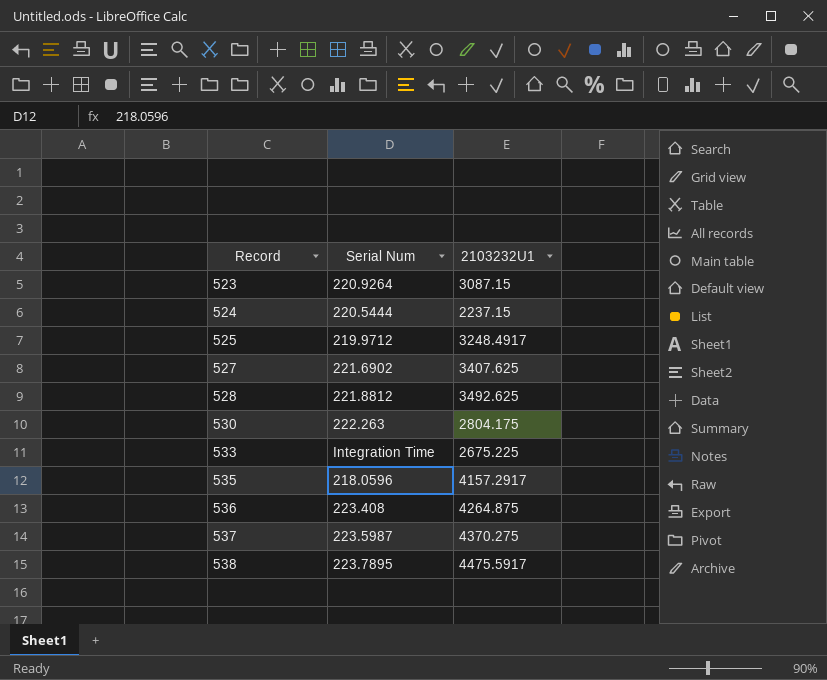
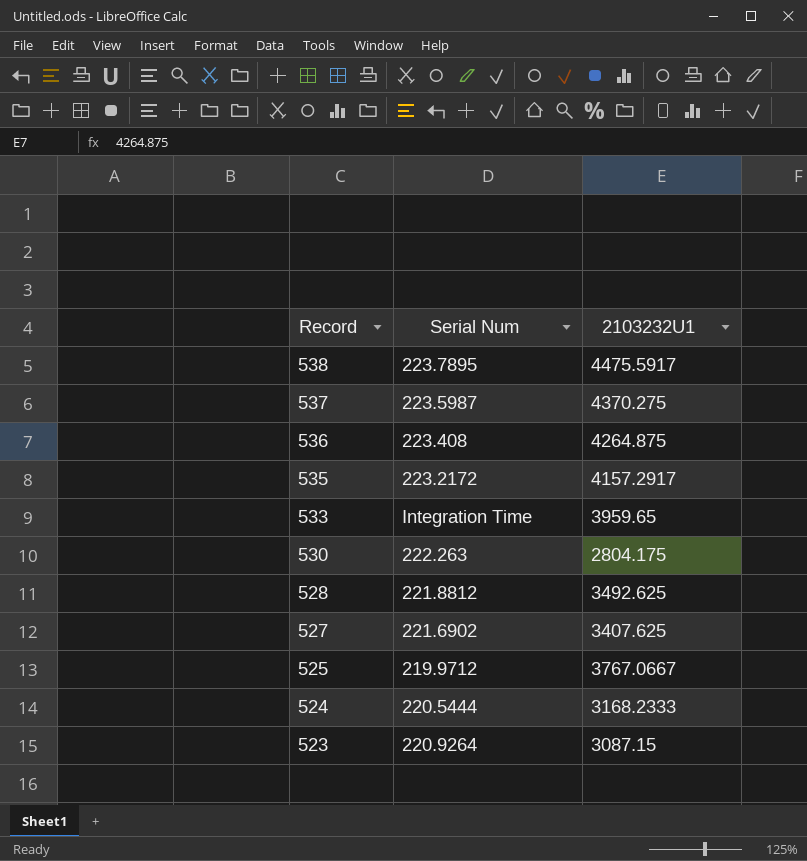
row order: Record ascending -> Record descending
535 | Serial Num: 218.0596 -> 223.2172
533 | 2103232U1: 2675.225 -> 3959.65
525 | 2103232U1: 3248.4917 -> 3767.0667
524 | 2103232U1: 2237.15 -> 3168.2333

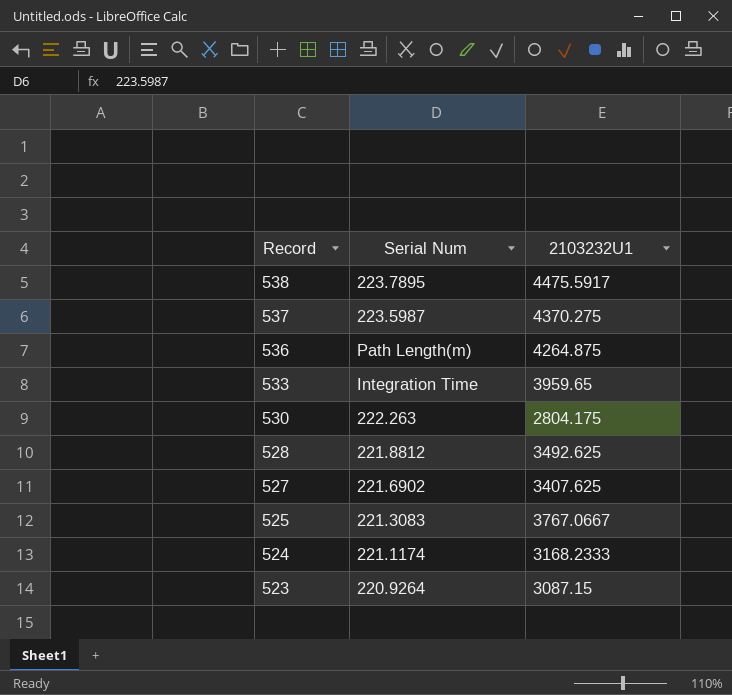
row 535: 223.2172 | 4157.2917 -> none
536 | Serial Num: 223.408 -> Path Length(m)
525 | Serial Num: 219.9712 -> 221.3083
524 | Serial Num: 220.5444 -> 221.1174

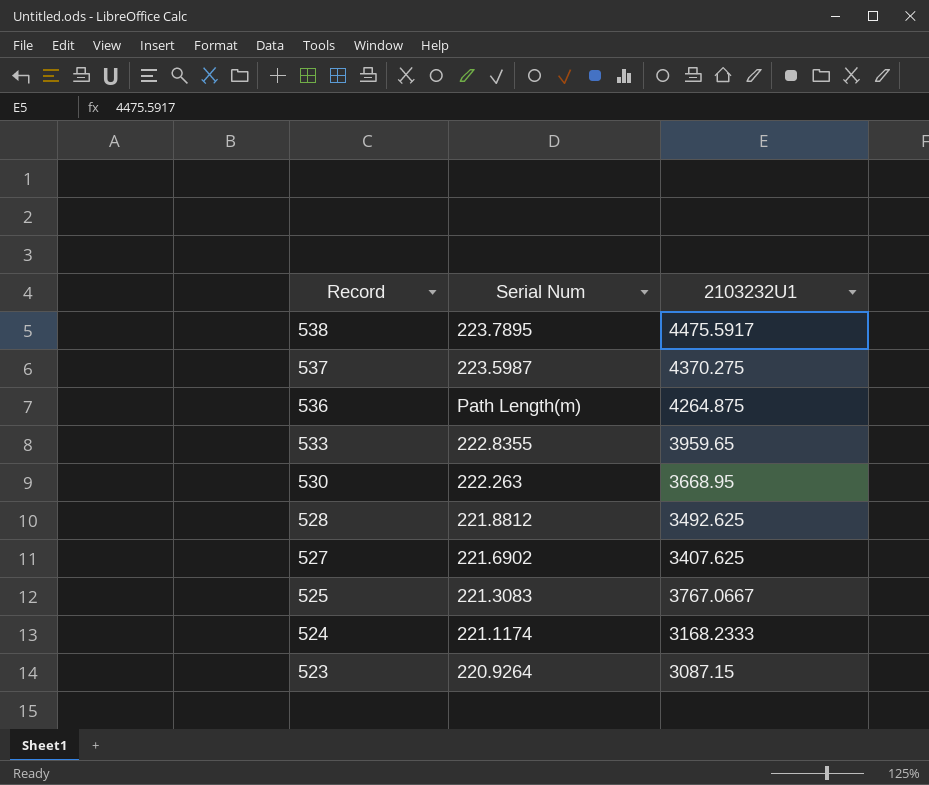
533 | Serial Num: Integration Time -> 222.8355
530 | 2103232U1: 2804.175 -> 3668.95

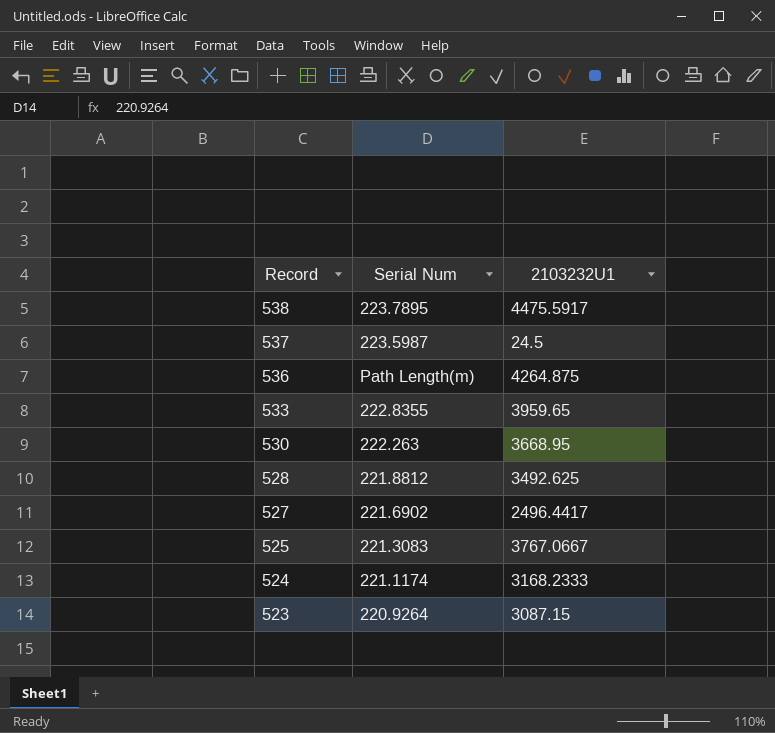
537 | 2103232U1: 4370.275 -> 24.5
527 | 2103232U1: 3407.625 -> 2496.4417

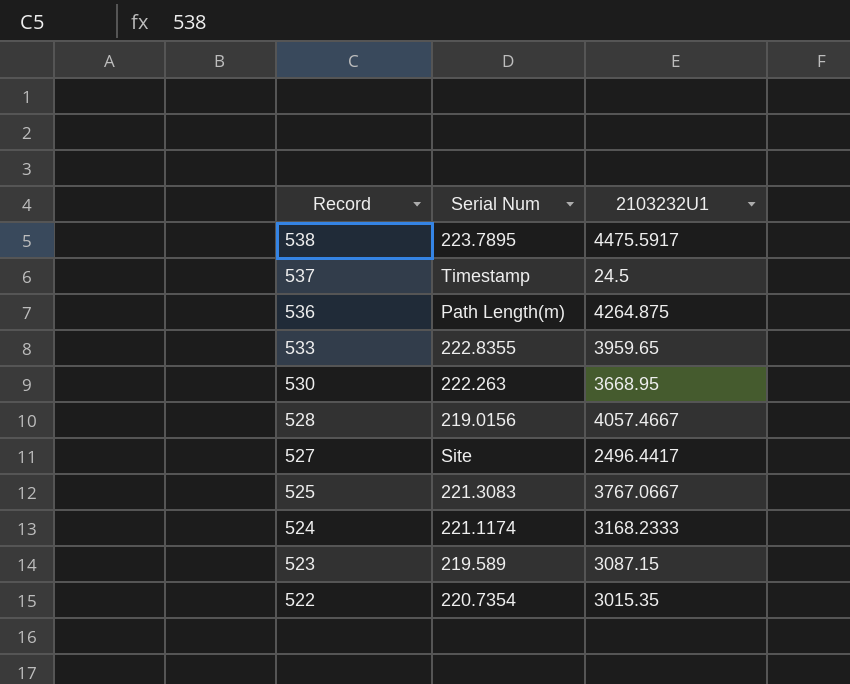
537 | Serial Num: 223.5987 -> Timestamp
528 | Serial Num: 221.8812 -> 219.0156
528 | 2103232U1: 3492.625 -> 4057.4667
527 | Serial Num: 221.6902 -> Site
523 | Serial Num: 220.9264 -> 219.589
row 522: none -> 220.7354 | 3015.35

